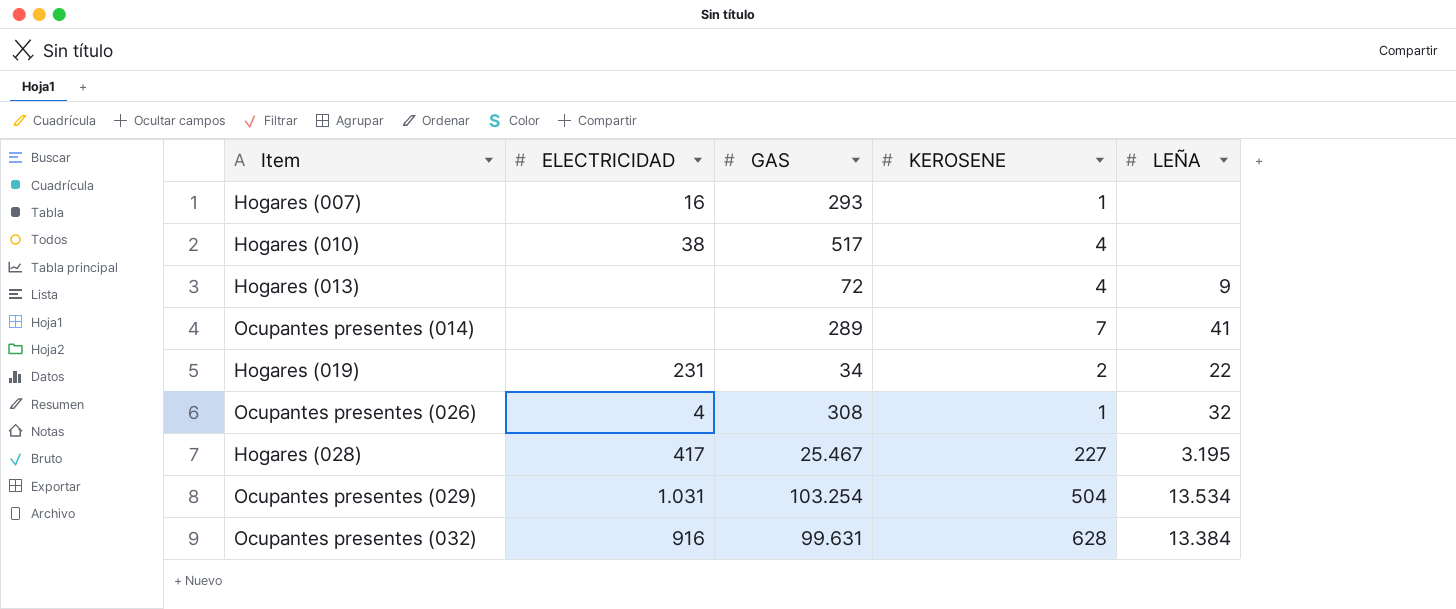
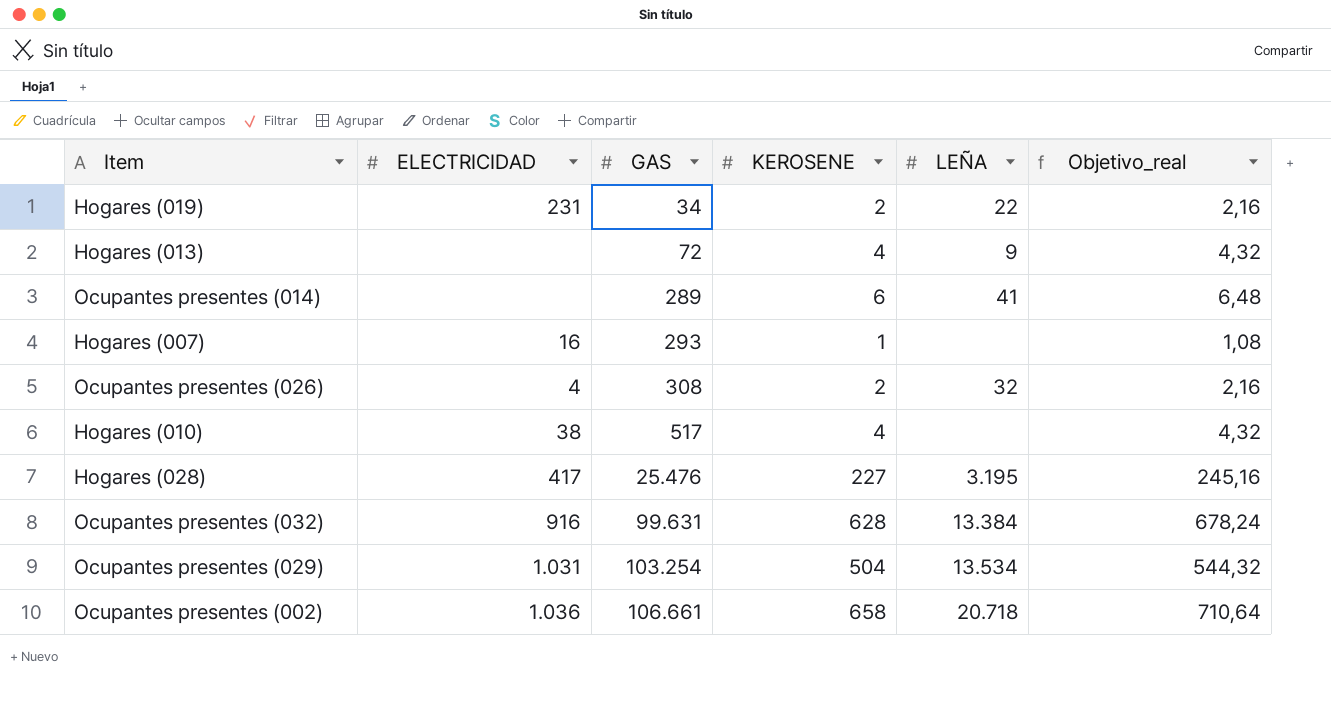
row order: none -> GAS ascending
column Objetivo_real | formula: none -> [KEROSENE] * 1,08
Ocupantes presentes (014) | KEROSENE: 7 -> 6
Ocupantes presentes (026) | KEROSENE: 1 -> 2
Hogares (028) | GAS: 25.467 -> 25.476
row Ocupantes presentes (002): none -> 1.036 | 106.661 | 658 | 20.718 | 710,64

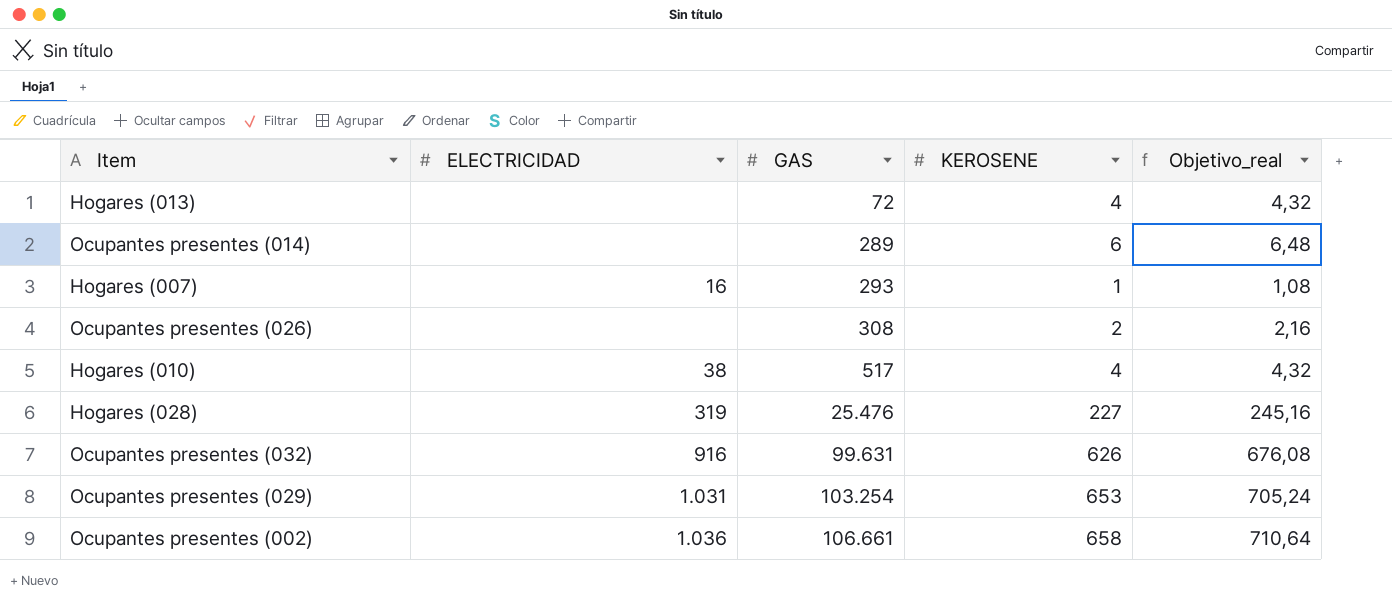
column LEÑA | position: 5 -> none
row Hogares (019): 231 | 34 | 2 | 22 | 2,16 -> none
Ocupantes presentes (026) | ELECTRICIDAD: 4 -> none
Hogares (028) | ELECTRICIDAD: 417 -> 319
Ocupantes presentes (032) | KEROSENE: 628 -> 626
Ocupantes presentes (032) | Objetivo_real: 678,24 -> 676,08
Ocupantes presentes (029) | KEROSENE: 504 -> 653
Ocupantes presentes (029) | Objetivo_real: 544,32 -> 705,24

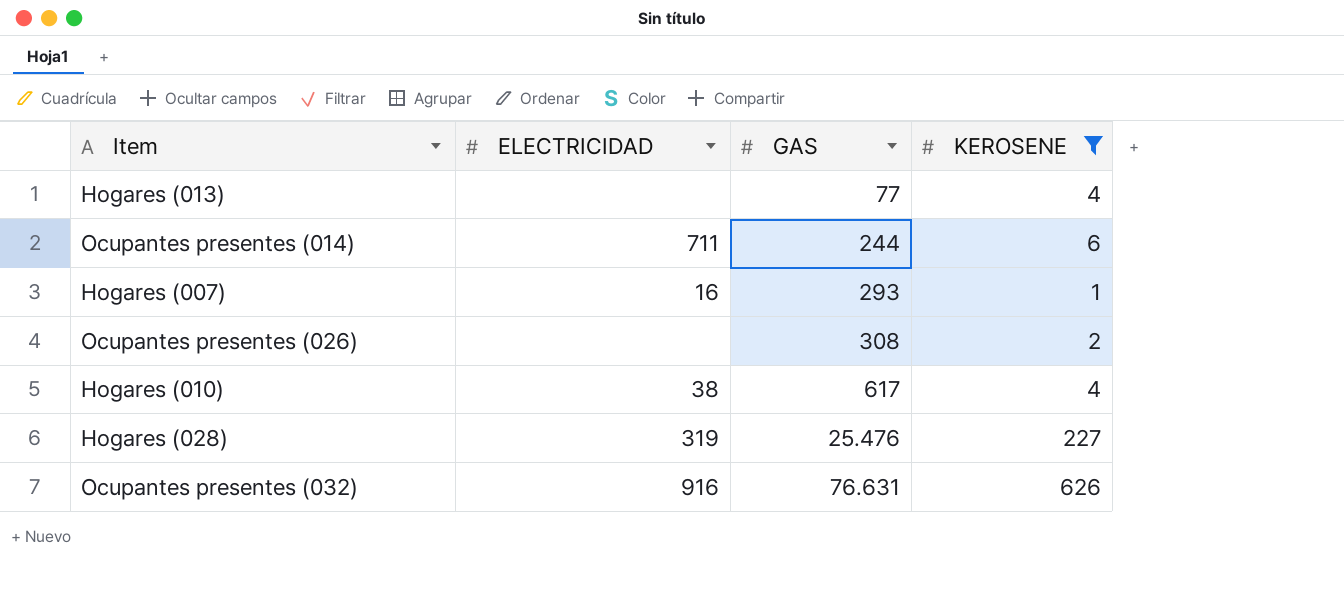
filter: none -> KEROSENE <= 626
column Objetivo_real | formula: [KEROSENE] * 1,08 -> none
Hogares (013) | GAS: 72 -> 77
Ocupantes presentes (014) | ELECTRICIDAD: none -> 711
Ocupantes presentes (014) | GAS: 289 -> 244
Hogares (010) | GAS: 517 -> 617
Ocupantes presentes (032) | GAS: 99.631 -> 76.631

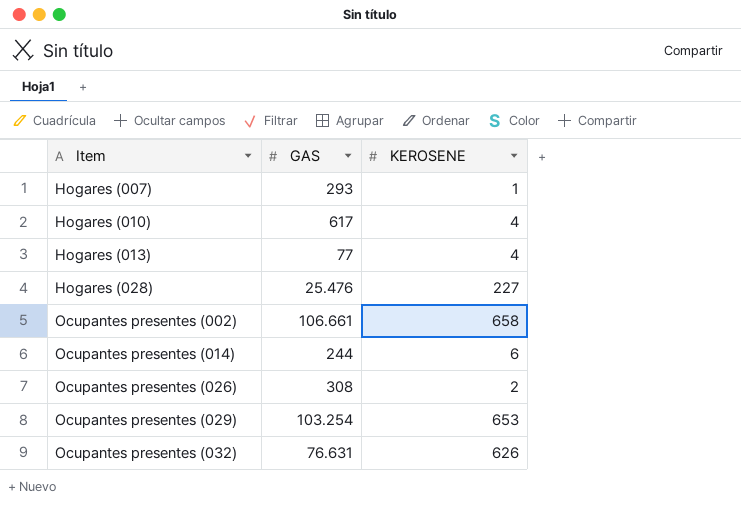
filter: KEROSENE <= 626 -> none
row order: GAS ascending -> Item ascending
column ELECTRICIDAD | position: 2 -> none

